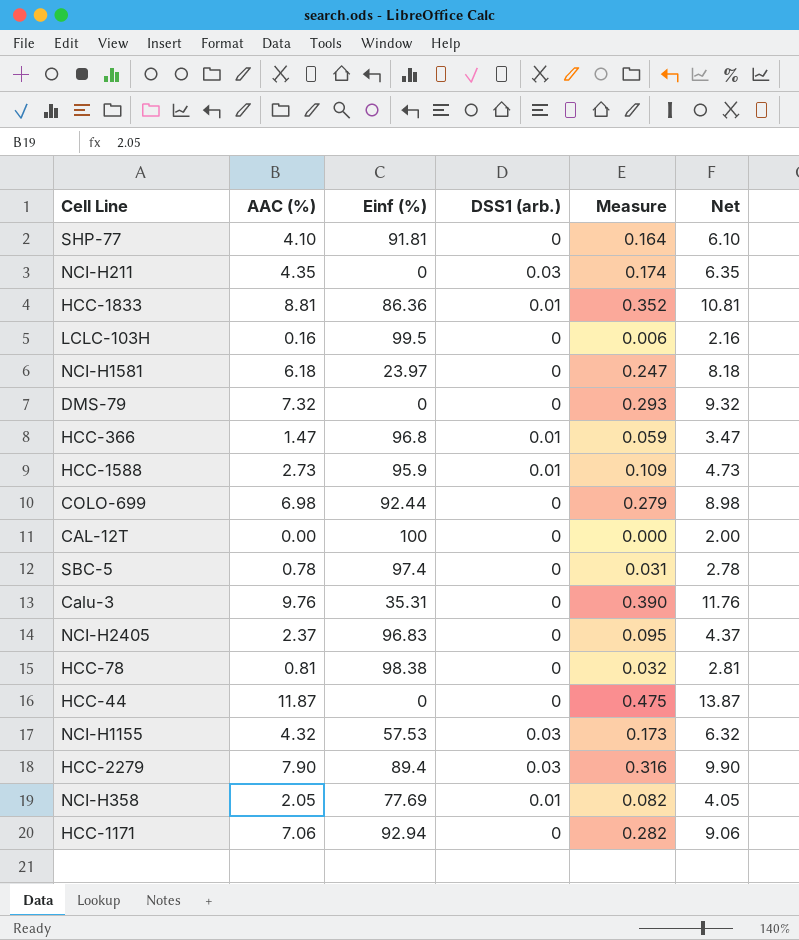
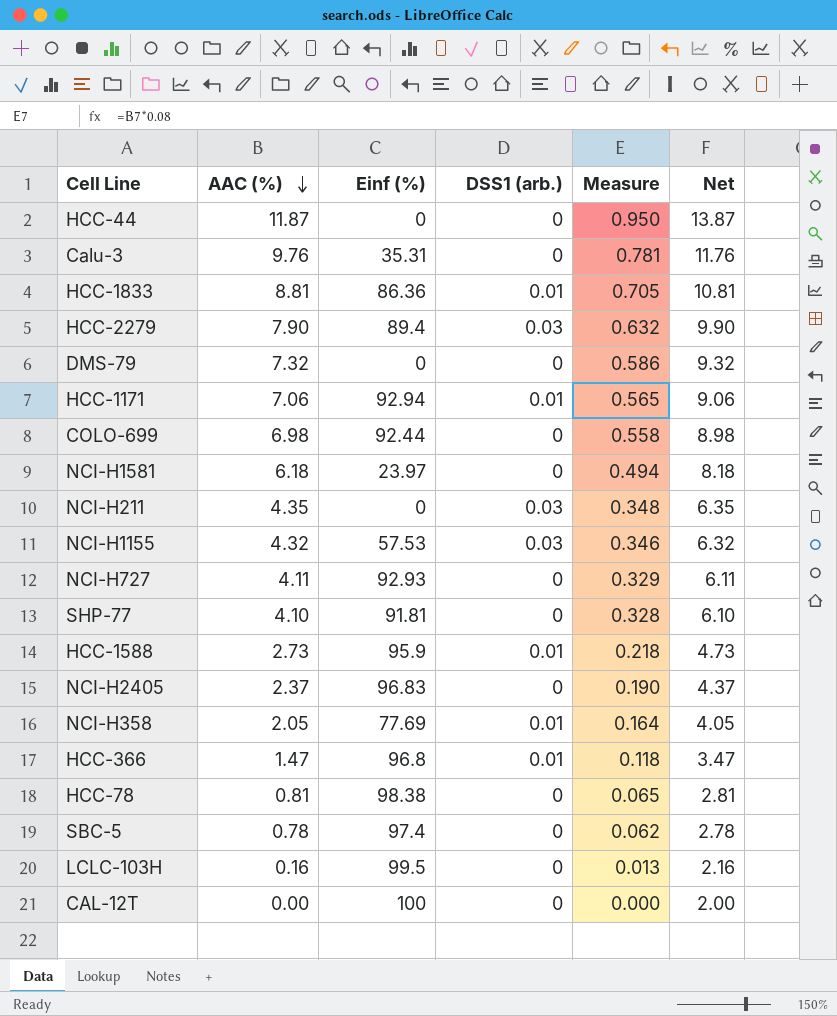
row order: none -> AAC (%) descending
column Measure | formula: [AAC (%)] * 0.04 -> [AAC (%)] * 0.08
HCC-1171 | DSS1 (arb.): 0 -> 0.01
row NCI-H727: none -> 4.11 | 92.93 | 0 | 0.329 | 6.11

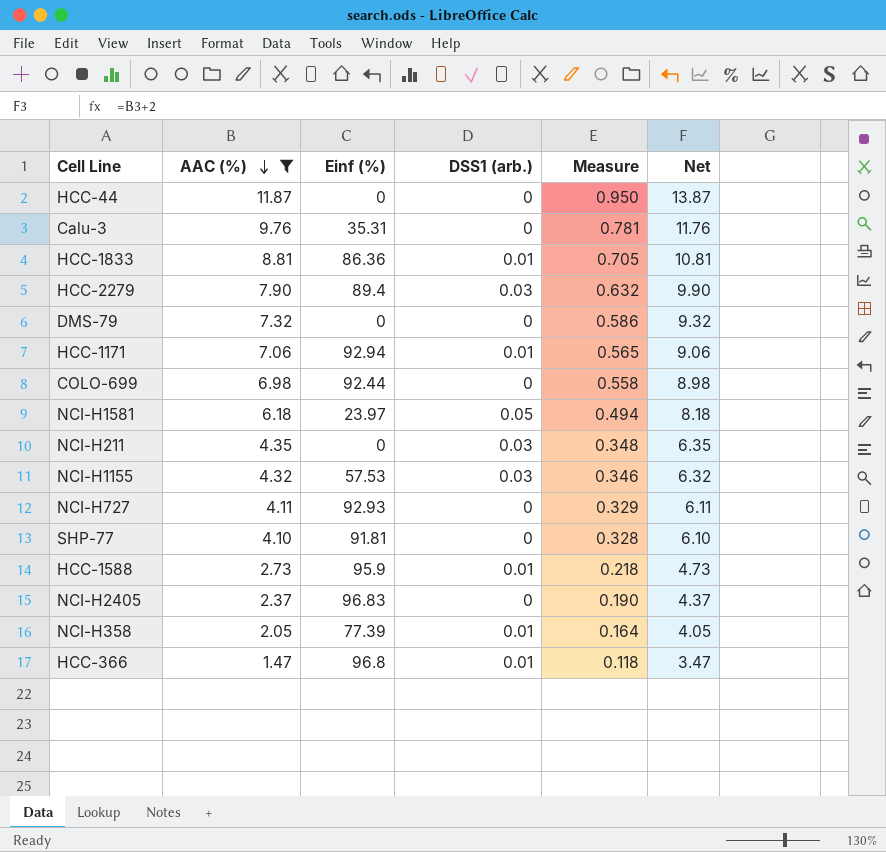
filter: none -> AAC (%) >= 1.47
NCI-H1581 | DSS1 (arb.): 0 -> 0.05
NCI-H358 | Einf (%): 77.69 -> 77.39

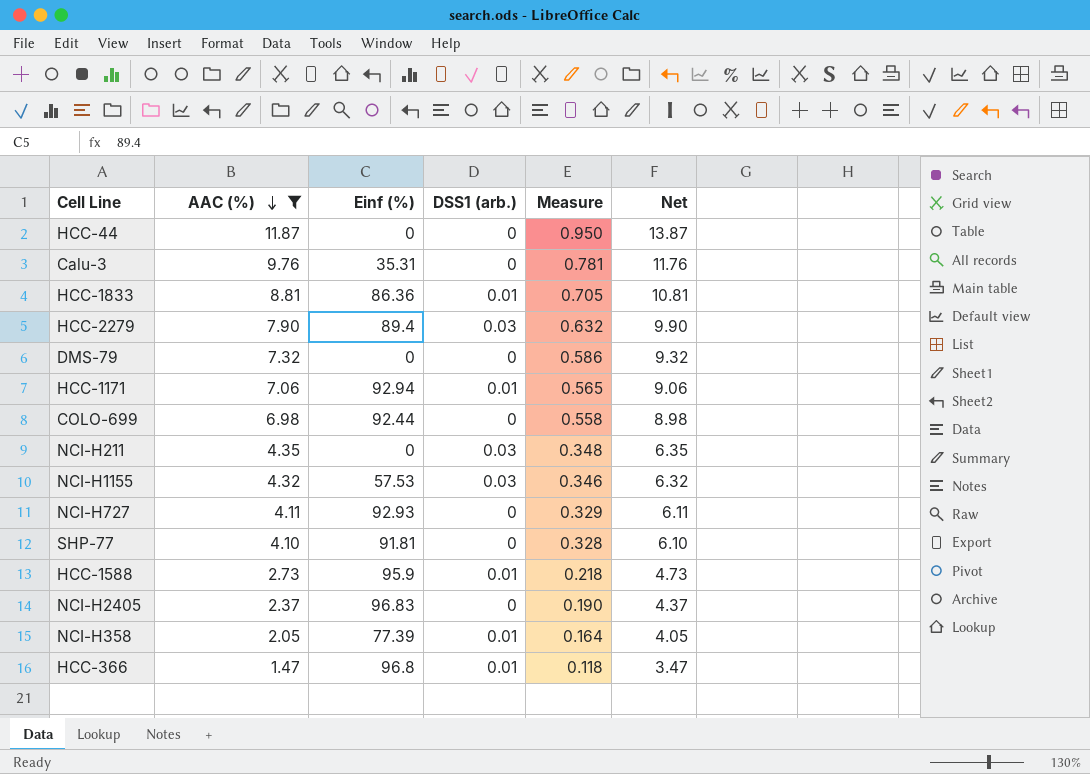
row NCI-H1581: 6.18 | 23.97 | 0.05 | 0.494 | 8.18 -> none

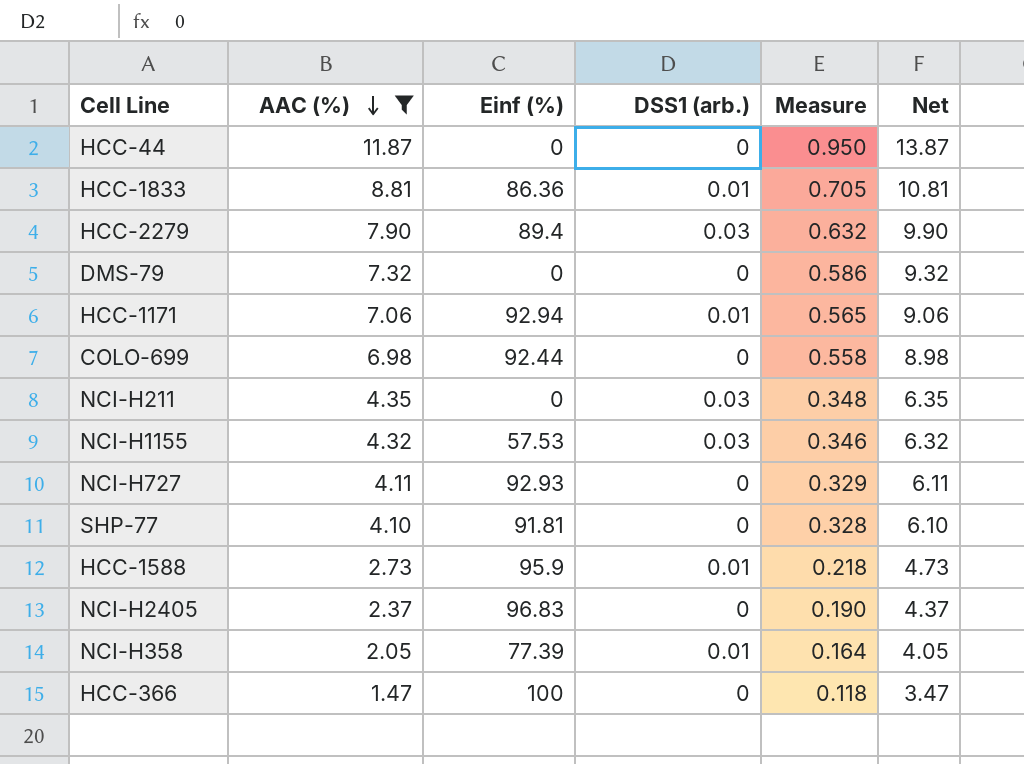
row Calu-3: 9.76 | 35.31 | 0 | 0.781 | 11.76 -> none
HCC-366 | Einf (%): 96.8 -> 100
HCC-366 | DSS1 (arb.): 0.01 -> 0

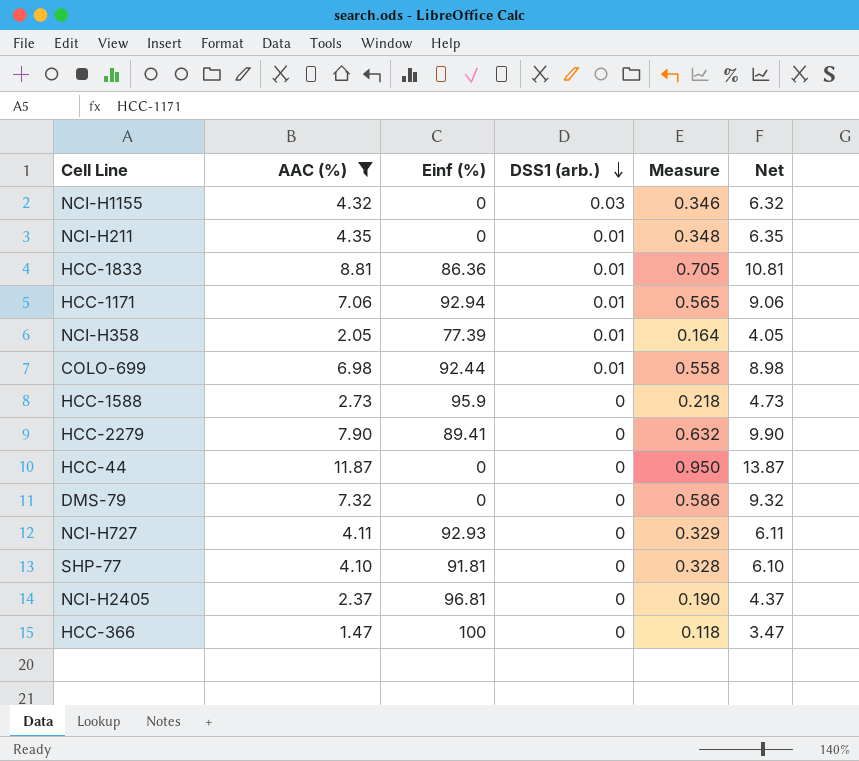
row order: AAC (%) descending -> DSS1 (arb.) descending
NCI-H1155 | Einf (%): 57.53 -> 0
NCI-H211 | DSS1 (arb.): 0.03 -> 0.01
COLO-699 | DSS1 (arb.): 0 -> 0.01
HCC-1588 | DSS1 (arb.): 0.01 -> 0
HCC-2279 | Einf (%): 89.4 -> 89.41
HCC-2279 | DSS1 (arb.): 0.03 -> 0
NCI-H2405 | Einf (%): 96.83 -> 96.81

